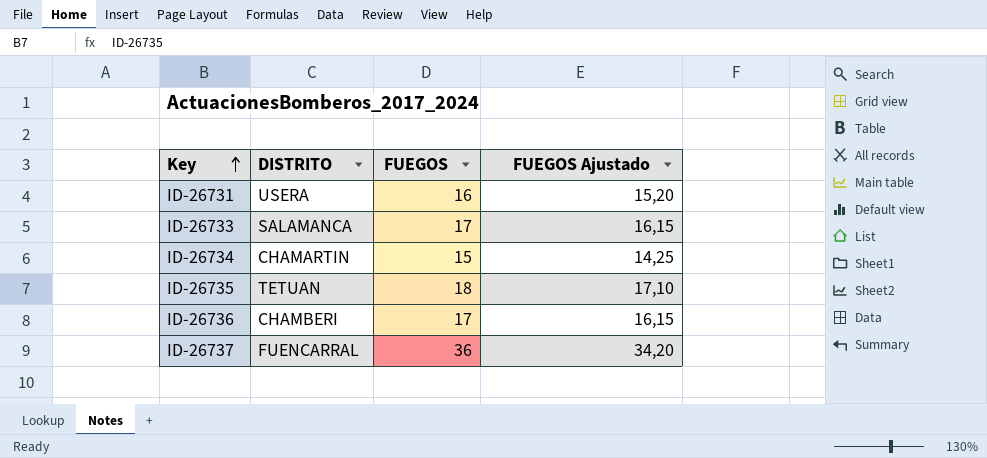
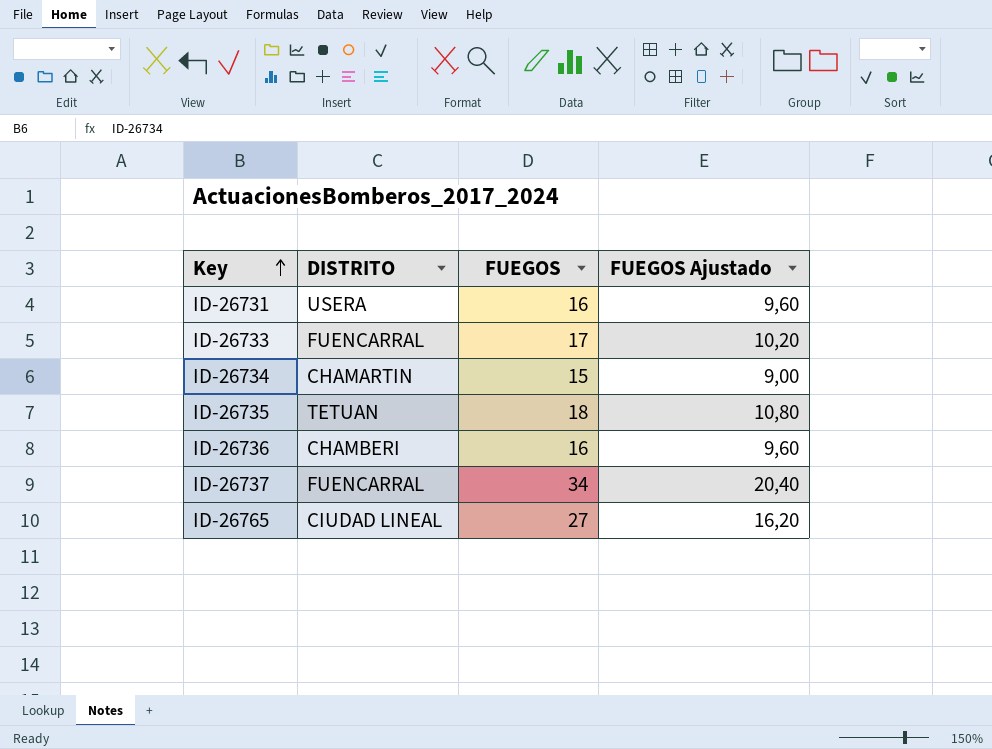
column FUEGOS Ajustado | formula: [FUEGOS] * 0,95 -> [FUEGOS] * 0,6
ID-26733 | DISTRITO: SALAMANCA -> FUENCARRAL
ID-26736 | FUEGOS: 17 -> 16
ID-26737 | FUEGOS: 36 -> 34
row ID-26765: none -> CIUDAD LINEAL | 27 | 16,20

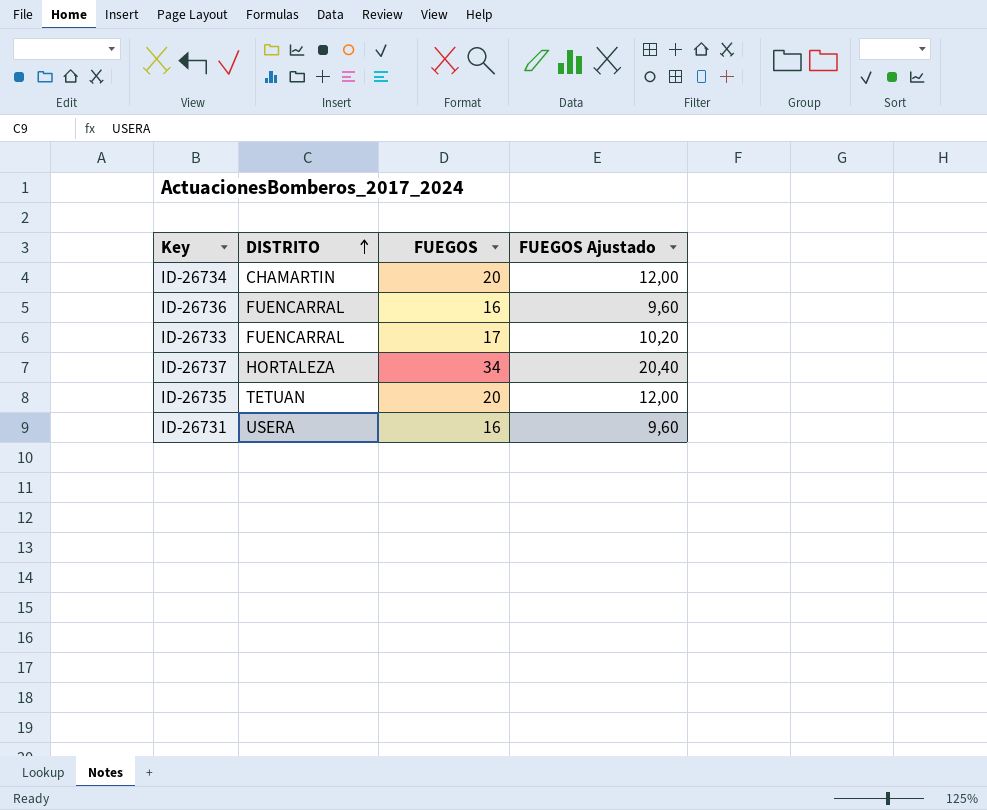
row order: Key ascending -> DISTRITO ascending
row ID-26765: CIUDAD LINEAL | 27 | 16,20 -> none
ID-26734 | FUEGOS: 15 -> 20
ID-26734 | FUEGOS Ajustado: 9,00 -> 12,00
ID-26736 | DISTRITO: CHAMBERI -> FUENCARRAL
ID-26737 | DISTRITO: FUENCARRAL -> HORTALEZA
ID-26735 | FUEGOS: 18 -> 20
ID-26735 | FUEGOS Ajustado: 10,80 -> 12,00

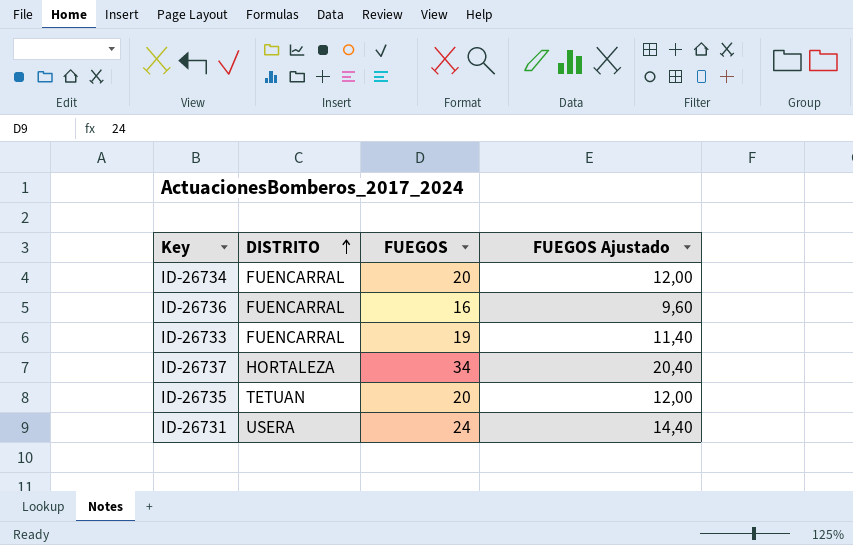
ID-26734 | DISTRITO: CHAMARTIN -> FUENCARRAL
ID-26733 | FUEGOS: 17 -> 19
ID-26733 | FUEGOS Ajustado: 10,20 -> 11,40
ID-26731 | FUEGOS: 16 -> 24
ID-26731 | FUEGOS Ajustado: 9,60 -> 14,40

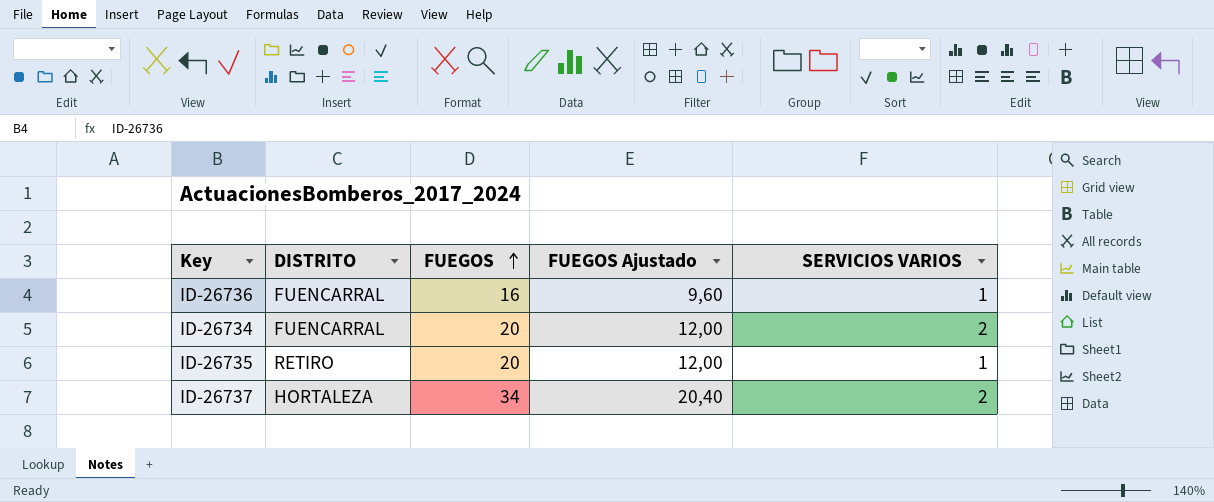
row order: DISTRITO ascending -> FUEGOS ascending
column SERVICIOS VARIOS | position: none -> 5
row ID-26733: FUENCARRAL | 19 | 11,40 -> none
row ID-26731: USERA | 24 | 14,40 -> none
ID-26735 | DISTRITO: TETUAN -> RETIRO

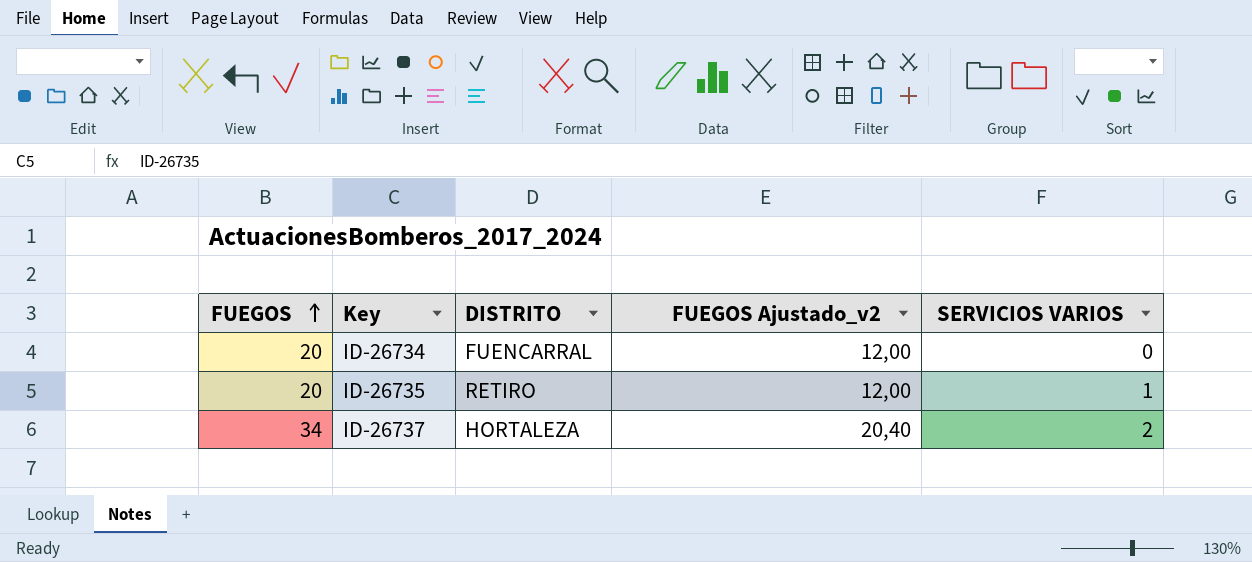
column FUEGOS | position: 3 -> 1
column name: FUEGOS Ajustado -> FUEGOS Ajustado_v2
row ID-26736: FUENCARRAL | 16 | 9,60 | 1 -> none
ID-26734 | SERVICIOS VARIOS: 2 -> 0

